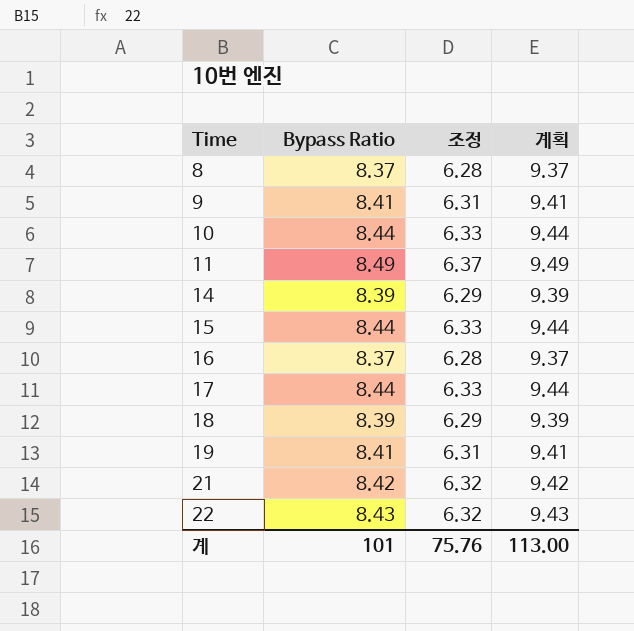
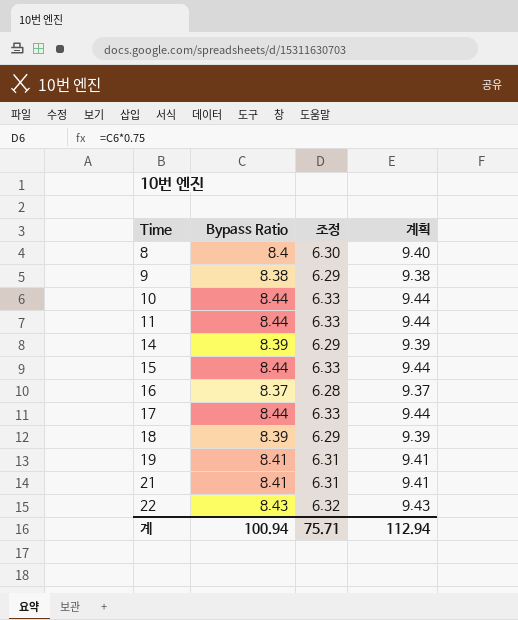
8 | Bypass Ratio: 8.37 -> 8.4
8 | 조정: 6.28 -> 6.30
8 | 계획: 9.37 -> 9.40
9 | Bypass Ratio: 8.41 -> 8.38
9 | 조정: 6.31 -> 6.29
9 | 계획: 9.41 -> 9.38
11 | Bypass Ratio: 8.49 -> 8.44
11 | 조정: 6.37 -> 6.33
11 | 계획: 9.49 -> 9.44
21 | Bypass Ratio: 8.42 -> 8.41
21 | 조정: 6.32 -> 6.31
21 | 계획: 9.42 -> 9.41
계 | Bypass Ratio: 101 -> 100.94
계 | 조정: 75.76 -> 75.71
계 | 계획: 113.00 -> 112.94

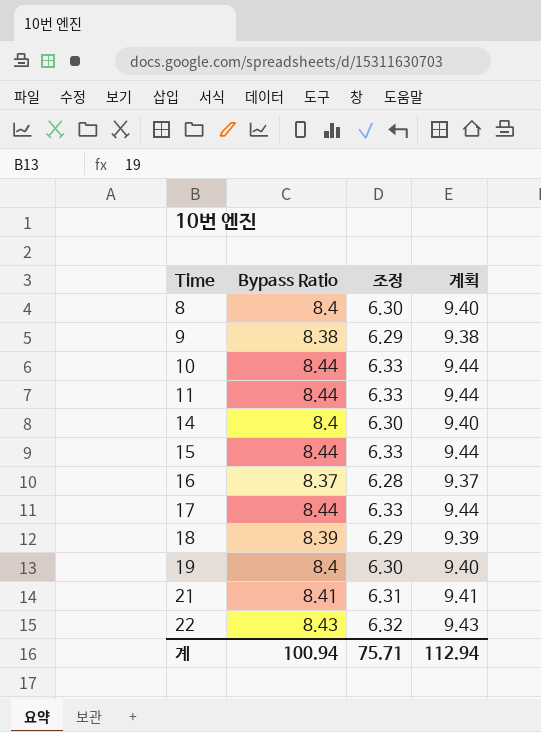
14 | Bypass Ratio: 8.39 -> 8.4
14 | 조정: 6.29 -> 6.30
14 | 계획: 9.39 -> 9.40
19 | Bypass Ratio: 8.41 -> 8.4
19 | 조정: 6.31 -> 6.30
19 | 계획: 9.41 -> 9.40

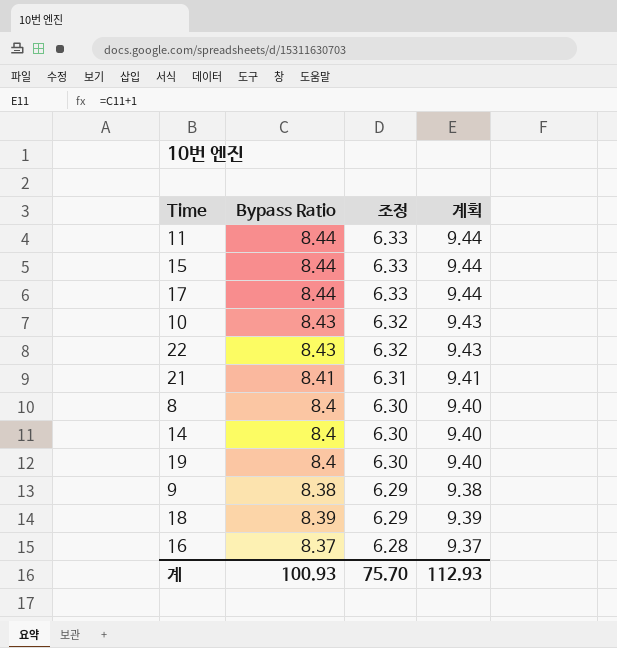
row order: Time ascending -> 조정 descending
10 | Bypass Ratio: 8.44 -> 8.43
10 | 조정: 6.33 -> 6.32
10 | 계획: 9.44 -> 9.43
계 | Bypass Ratio: 100.94 -> 100.93
계 | 조정: 75.71 -> 75.70
계 | 계획: 112.94 -> 112.93

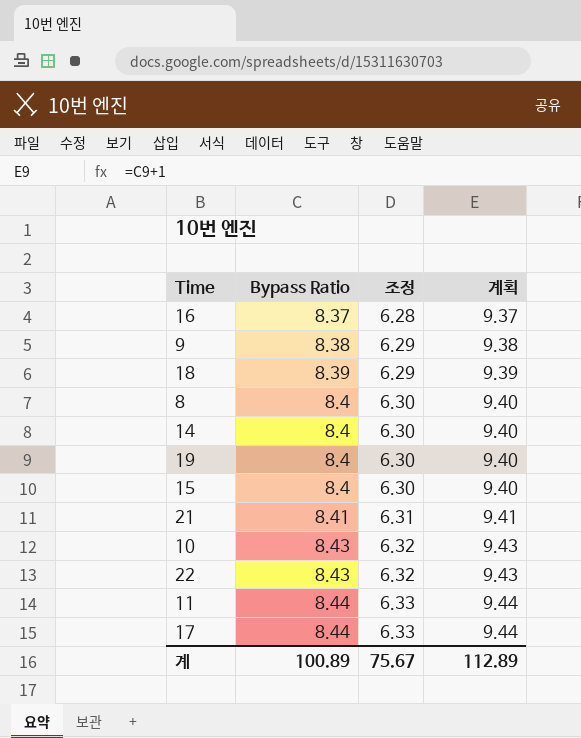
row order: 조정 descending -> Bypass Ratio ascending
15 | Bypass Ratio: 8.44 -> 8.4
15 | 조정: 6.33 -> 6.30
15 | 계획: 9.44 -> 9.40
계 | Bypass Ratio: 100.93 -> 100.89
계 | 조정: 75.70 -> 75.67
계 | 계획: 112.93 -> 112.89

